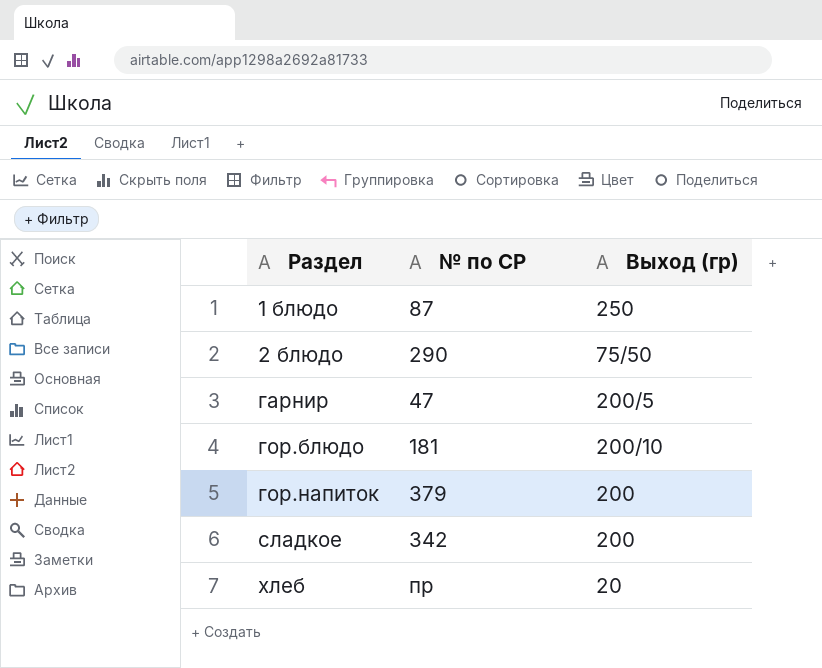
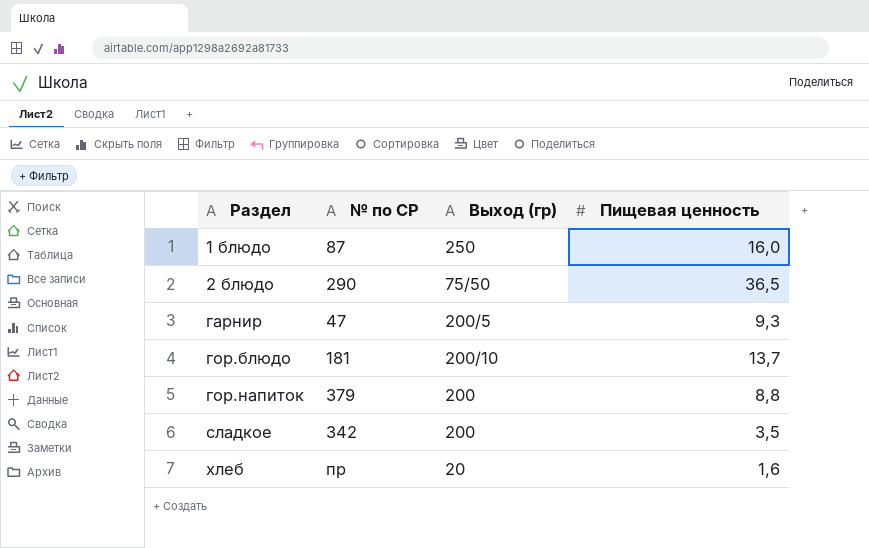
column Пищевая ценность | position: none -> 4

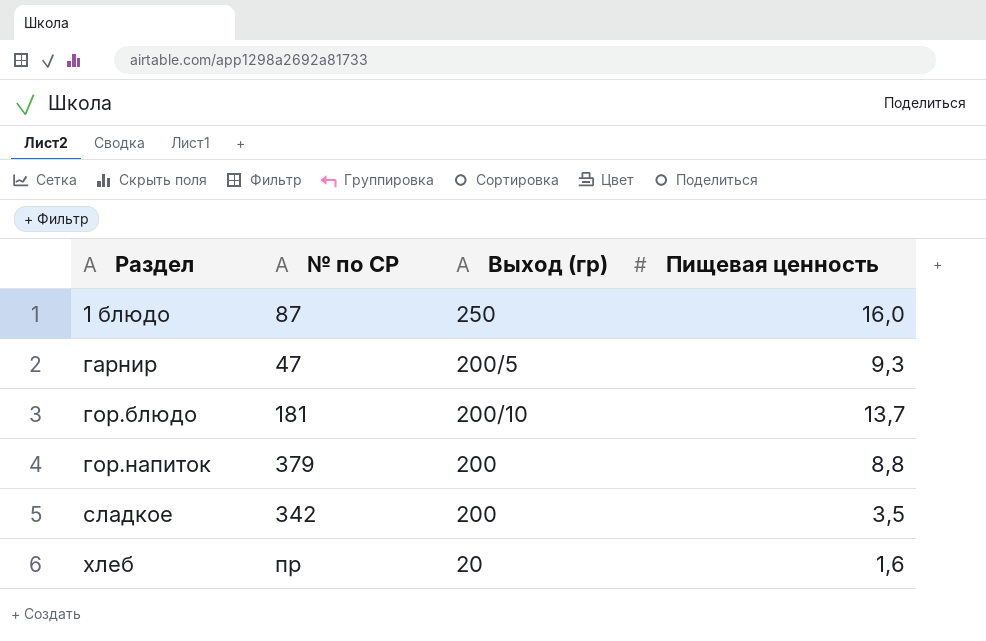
row 2 блюдо: 290 | 75/50 | 36,5 -> none

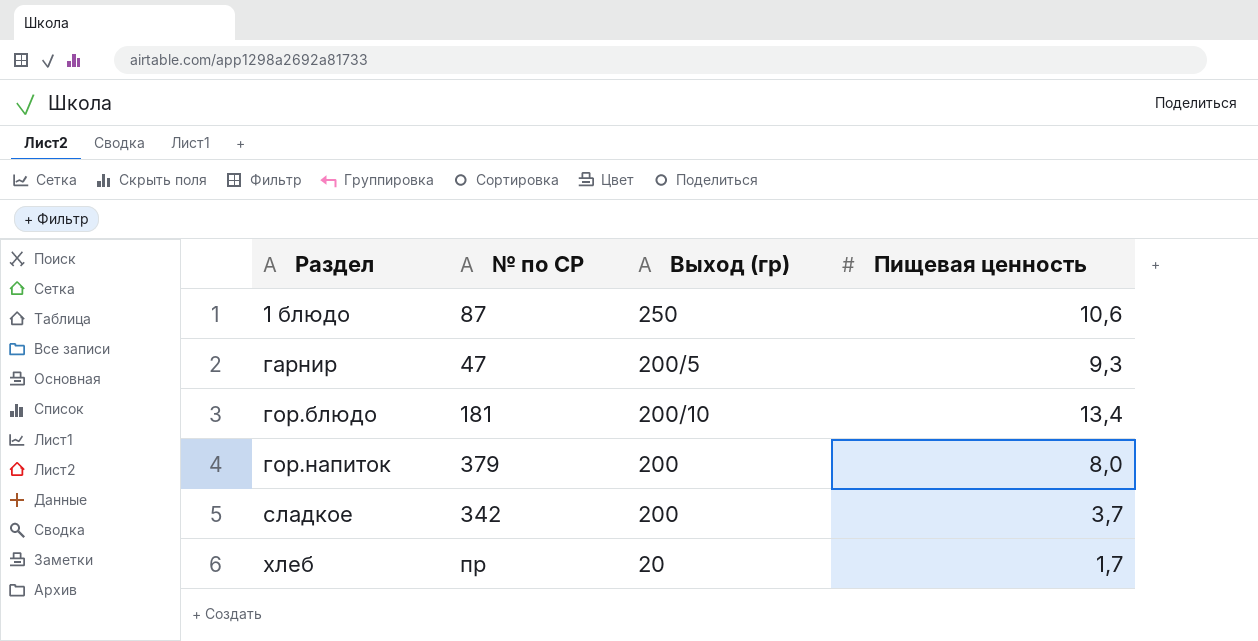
1 блюдо | Пищевая ценность: 16,0 -> 10,6
гор.блюдо | Пищевая ценность: 13,7 -> 13,4
гор.напиток | Пищевая ценность: 8,8 -> 8,0
сладкое | Пищевая ценность: 3,5 -> 3,7
хлеб | Пищевая ценность: 1,6 -> 1,7

